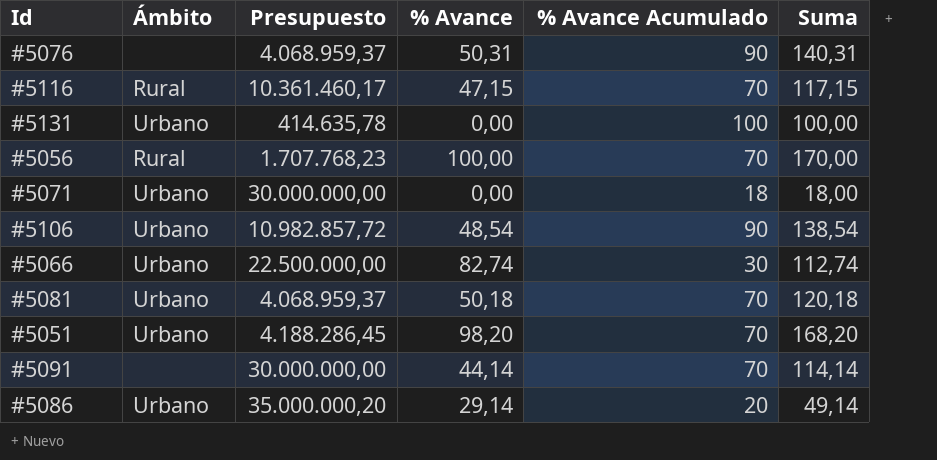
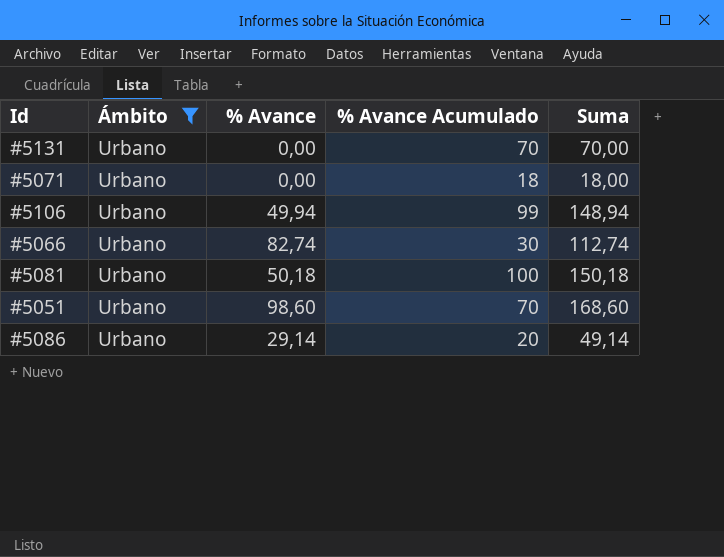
filter: none -> Ámbito = Urbano
column Presupuesto | position: 3 -> none
#5131 | % Avance Acumulado: 100 -> 70
#5131 | Suma: 100,00 -> 70,00
#5106 | % Avance: 48,54 -> 49,94
#5106 | % Avance Acumulado: 90 -> 99
#5106 | Suma: 138,54 -> 148,94
#5081 | % Avance Acumulado: 70 -> 100
#5081 | Suma: 120,18 -> 150,18
#5051 | % Avance: 98,20 -> 98,60
#5051 | Suma: 168,20 -> 168,60

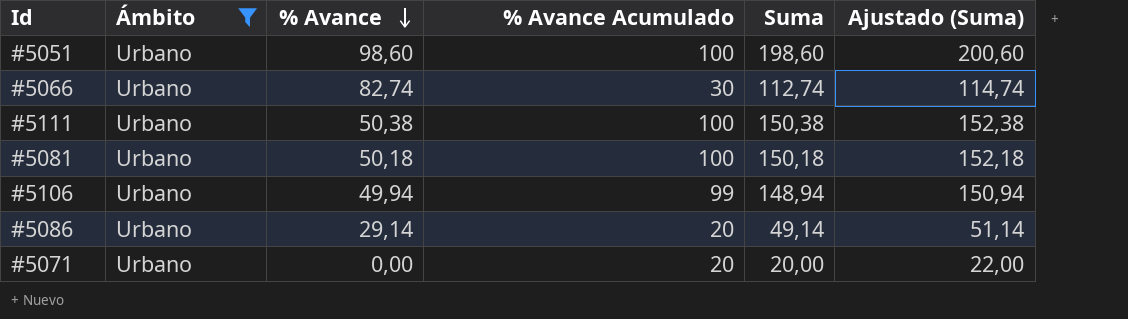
row order: none -> % Avance descending
column Ajustado (Suma) | formula: none -> [Suma] + 2
row #5131: Urbano | 0,00 | 70 | 70,00 -> none
#5051 | % Avance Acumulado: 70 -> 100
#5051 | Suma: 168,60 -> 198,60
row #5111: none -> Urbano | 50,38 | 100 | 150,38 | 152,38
#5071 | % Avance Acumulado: 18 -> 20
#5071 | Suma: 18,00 -> 20,00

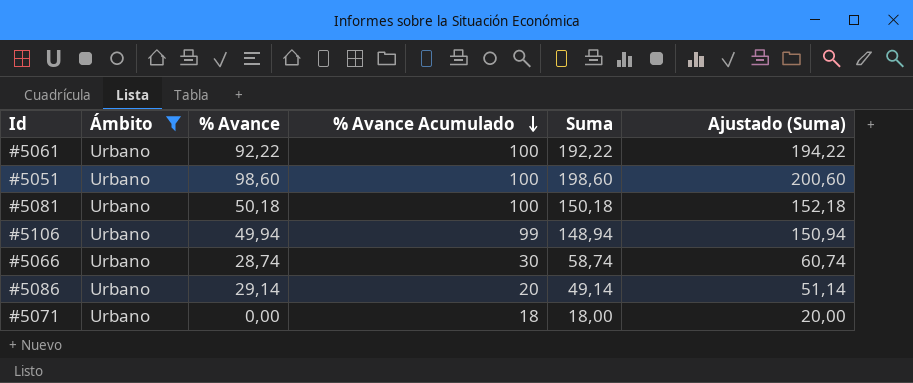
row order: % Avance descending -> % Avance Acumulado descending
row #5111: Urbano | 50,38 | 100 | 150,38 | 152,38 -> none
row #5061: none -> Urbano | 92,22 | 100 | 192,22 | 194,22
#5066 | % Avance: 82,74 -> 28,74
#5066 | Suma: 112,74 -> 58,74
#5066 | Ajustado (Suma): 114,74 -> 60,74
#5071 | % Avance Acumulado: 20 -> 18
#5071 | Suma: 20,00 -> 18,00
#5071 | Ajustado (Suma): 22,00 -> 20,00

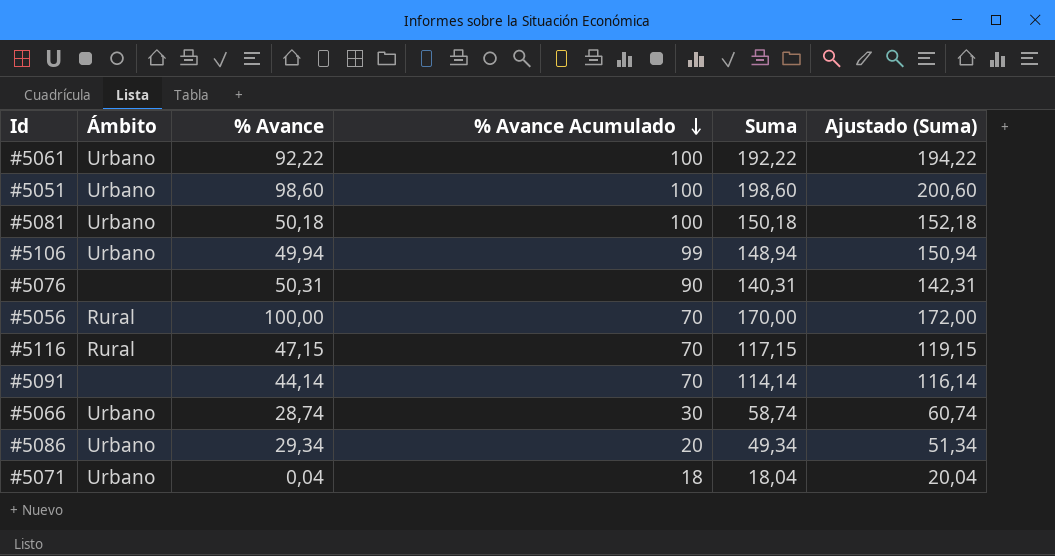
filter: Ámbito = Urbano -> none
#5086 | % Avance: 29,14 -> 29,34
#5086 | Suma: 49,14 -> 49,34
#5086 | Ajustado (Suma): 51,14 -> 51,34
#5071 | % Avance: 0,00 -> 0,04
#5071 | Suma: 18,00 -> 18,04
#5071 | Ajustado (Suma): 20,00 -> 20,04

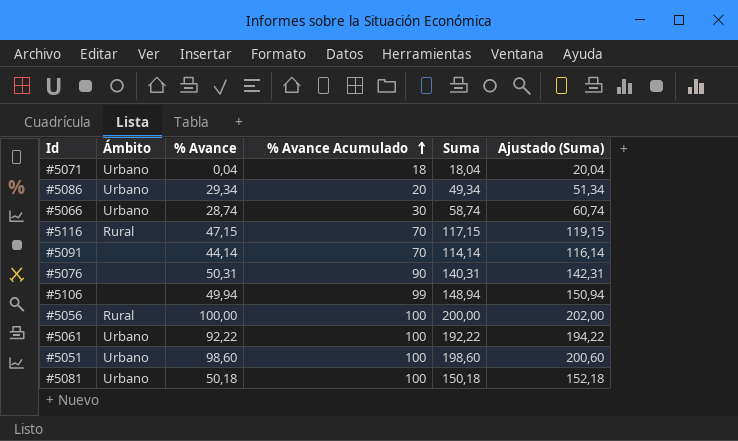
row order: % Avance Acumulado descending -> % Avance Acumulado ascending
#5106 | Ámbito: Urbano -> none
#5056 | % Avance Acumulado: 70 -> 100
#5056 | Suma: 170,00 -> 200,00
#5056 | Ajustado (Suma): 172,00 -> 202,00

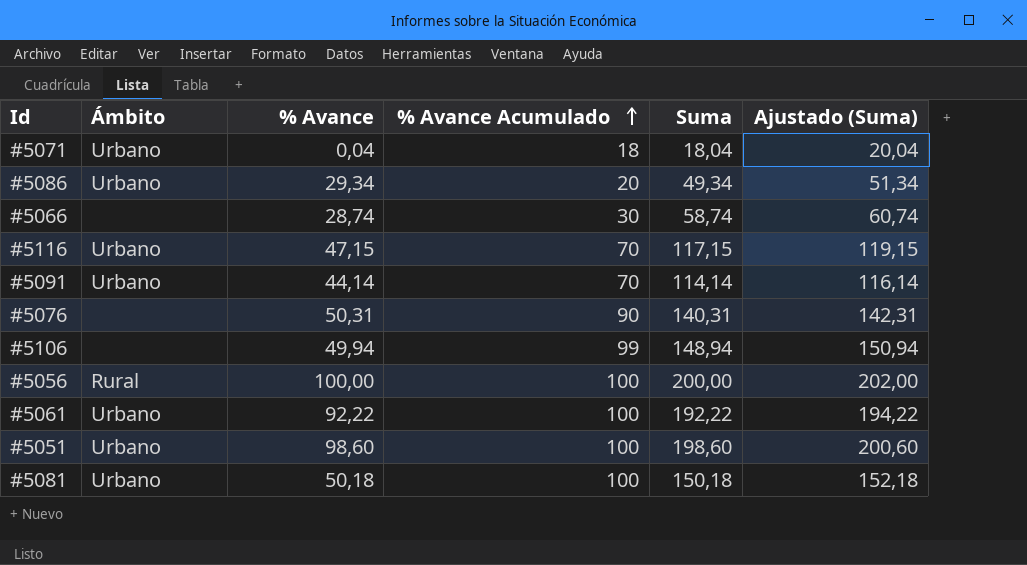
#5066 | Ámbito: Urbano -> none
#5116 | Ámbito: Rural -> Urbano
#5091 | Ámbito: none -> Urbano

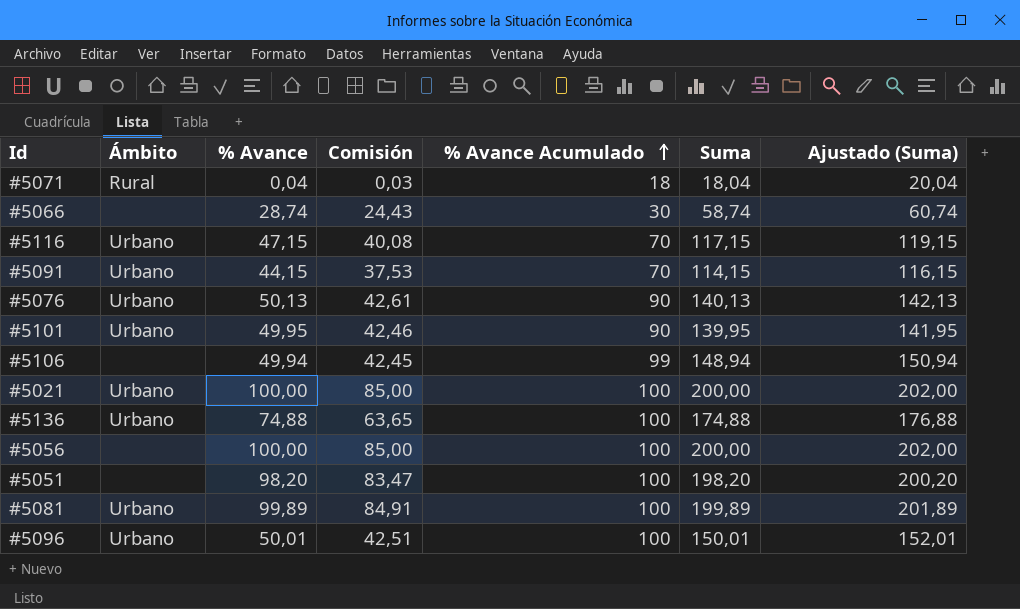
column Comisión | formula: none -> [% Avance] * 0,85
row #5086: Urbano | 29,34 | 20 | 49,34 | 51,34 -> none
row #5061: Urbano | 92,22 | 100 | 192,22 | 194,22 -> none
#5071 | Ámbito: Urbano -> Rural
#5091 | % Avance: 44,14 -> 44,15
#5091 | Suma: 114,14 -> 114,15
#5091 | Ajustado (Suma): 116,14 -> 116,15
#5076 | Ámbito: none -> Urbano
#5076 | % Avance: 50,31 -> 50,13
#5076 | Suma: 140,31 -> 140,13
#5076 | Ajustado (Suma): 142,31 -> 142,13
row #5101: none -> Urbano | 49,95 | 42,46 | 90 | 139,95 | 141,95
row #5021: none -> Urbano | 100,00 | 85,00 | 100 | 200,00 | 202,00
row #5136: none -> Urbano | 74,88 | 63,65 | 100 | 174,88 | 176,88
#5056 | Ámbito: Rural -> none
#5051 | Ámbito: Urbano -> none
#5051 | % Avance: 98,60 -> 98,20
#5051 | Suma: 198,60 -> 198,20
#5051 | Ajustado (Suma): 200,60 -> 200,20
#5081 | % Avance: 50,18 -> 99,89
#5081 | Suma: 150,18 -> 199,89
#5081 | Ajustado (Suma): 152,18 -> 201,89
row #5096: none -> Urbano | 50,01 | 42,51 | 100 | 150,01 | 152,01

